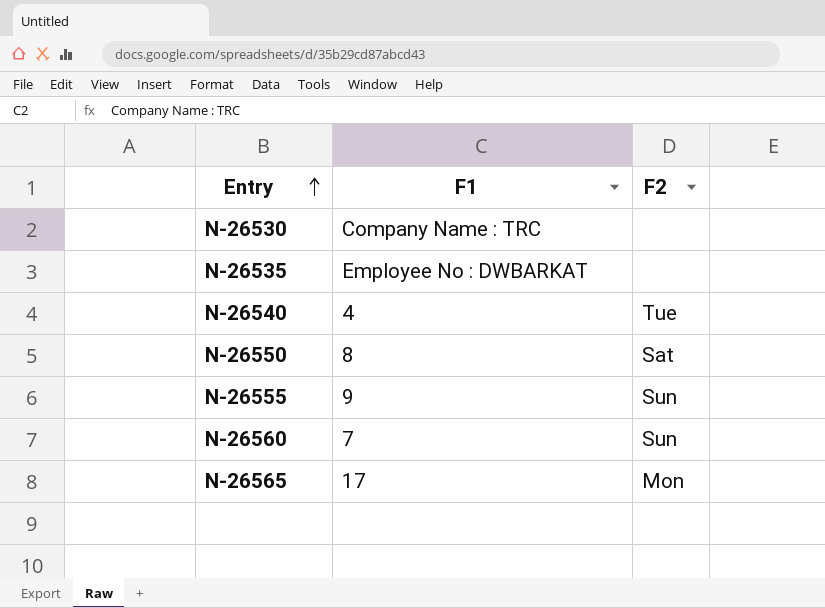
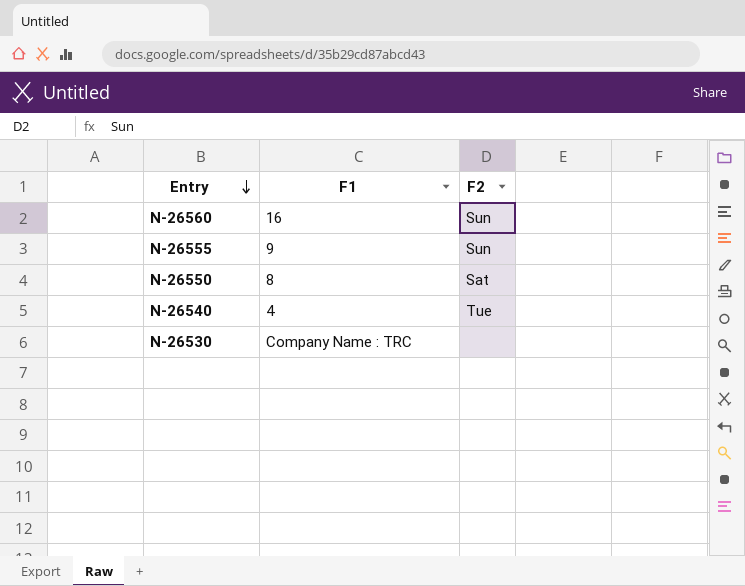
row order: Entry ascending -> Entry descending
row N-26535: Employee No : DWBARKAT | none -> none
row N-26565: 17 | Mon -> none
N-26560 | F1: 7 -> 16

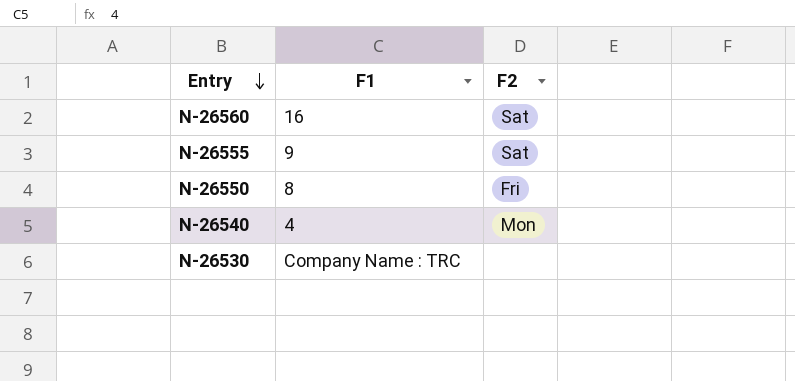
N-26560 | F2: Sun -> Sat
N-26555 | F2: Sun -> Sat
N-26550 | F2: Sat -> Fri
N-26540 | F2: Tue -> Mon

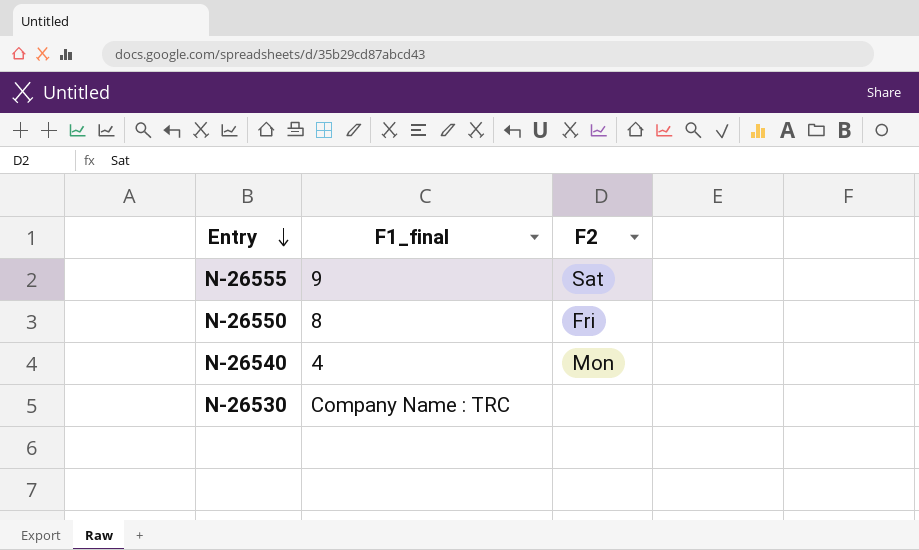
column name: F1 -> F1_final
row N-26560: 16 | Sat -> none

